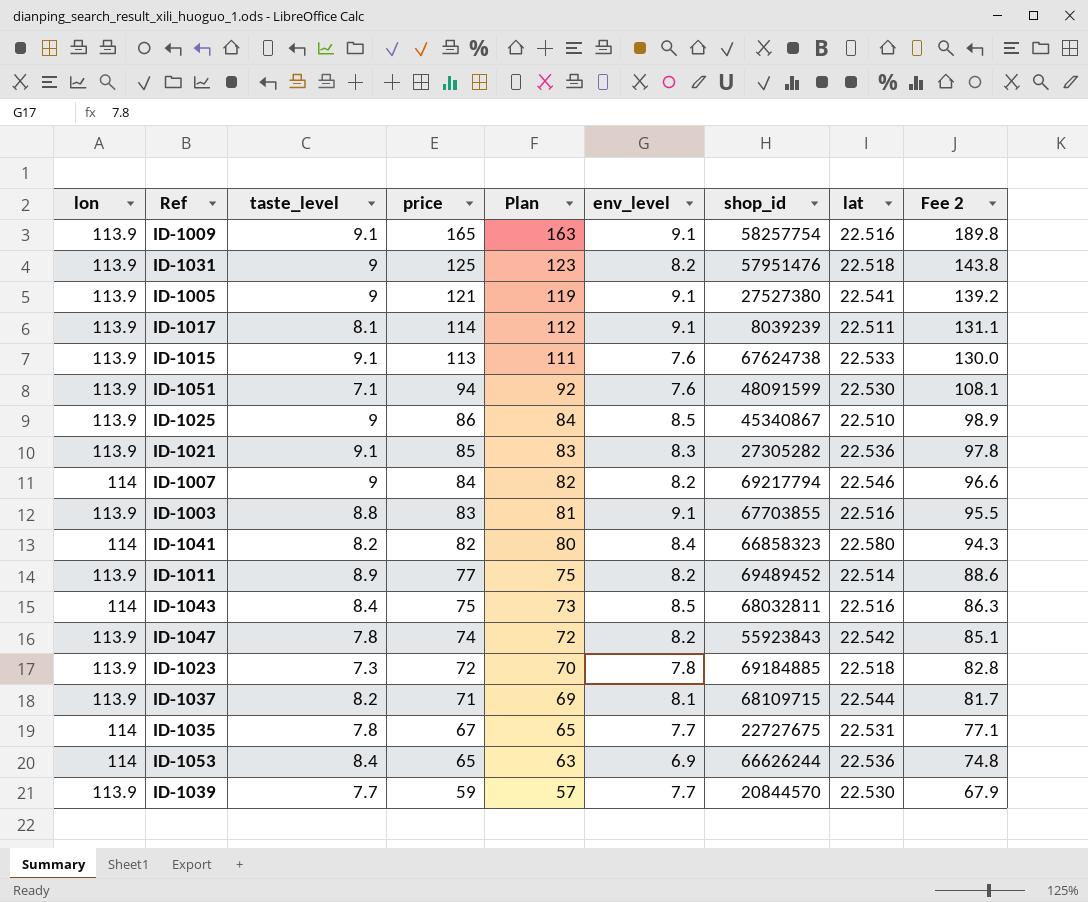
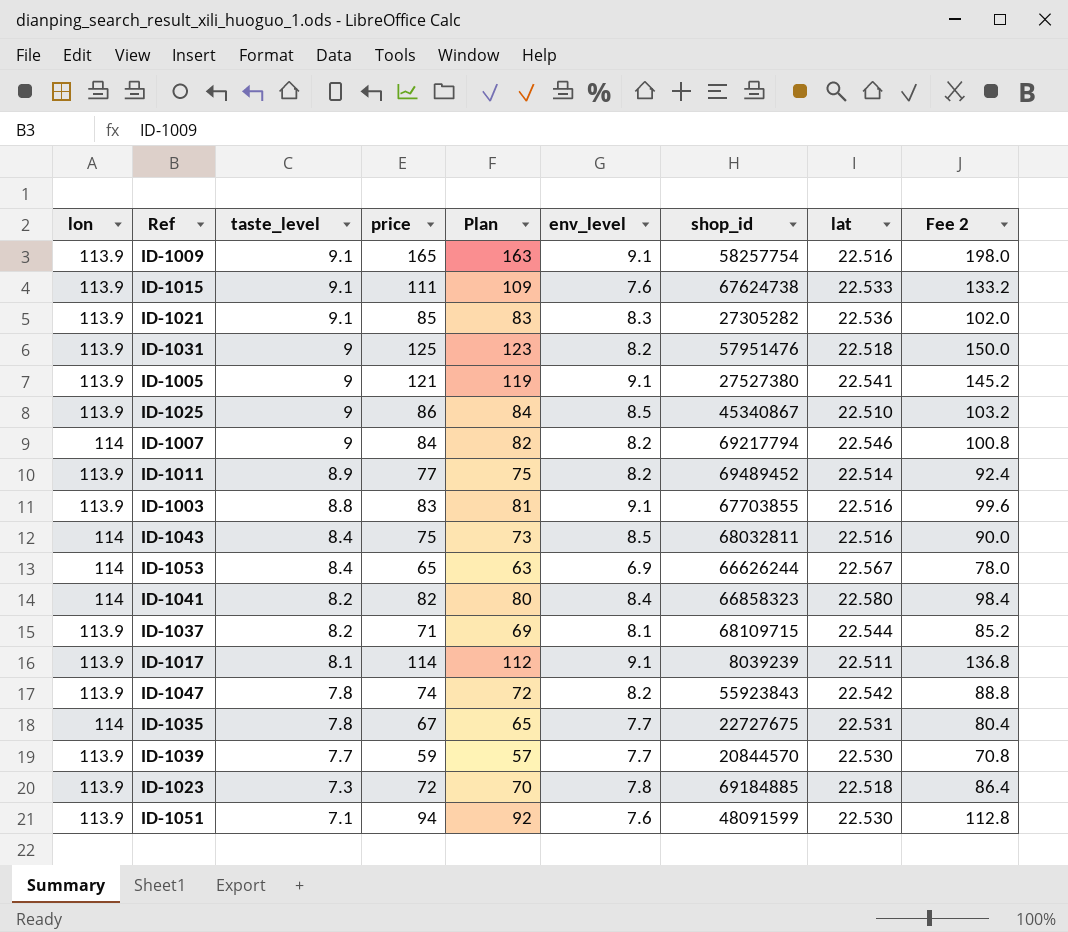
row order: price descending -> taste_level descending
column Fee 2 | formula: [price] * 1.15 -> [price] * 1.2
ID-1015 | price: 113 -> 111
ID-1015 | Plan: 111 -> 109
ID-1053 | lat: 22.536 -> 22.567

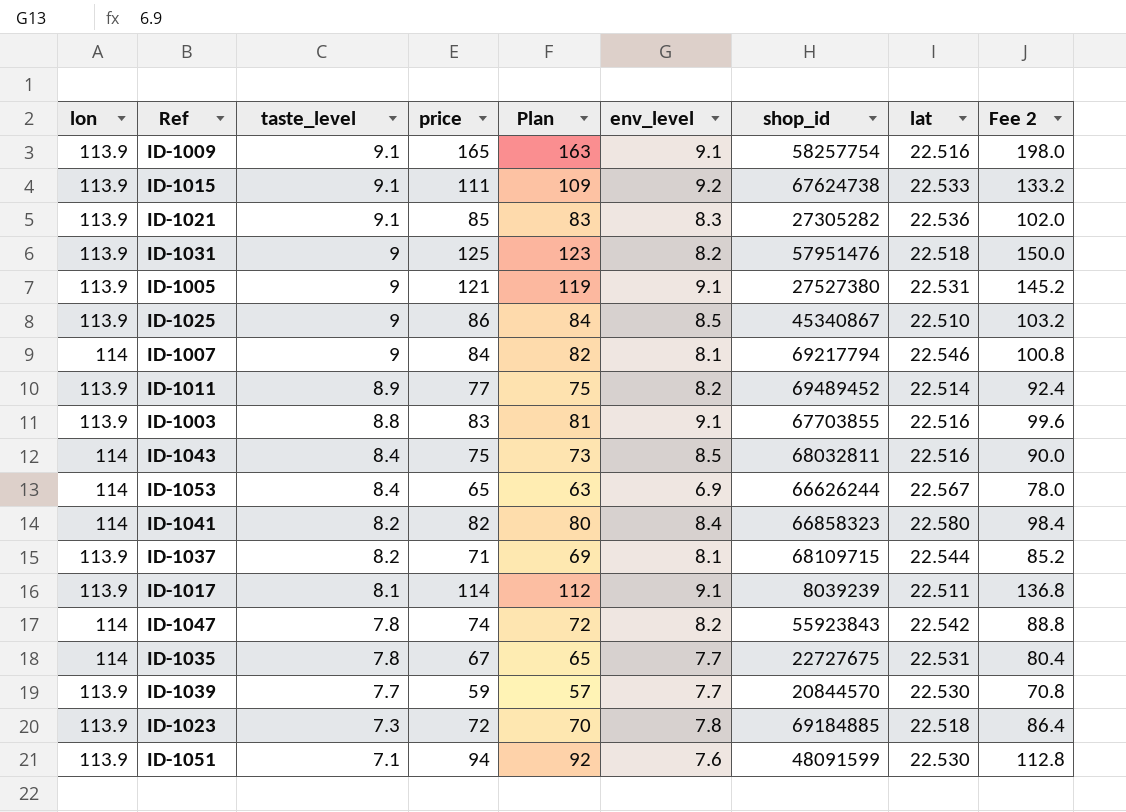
ID-1015 | env_level: 7.6 -> 9.2
ID-1005 | lat: 22.541 -> 22.531
ID-1007 | env_level: 8.2 -> 8.1
ID-1047 | lon: 113.9 -> 114

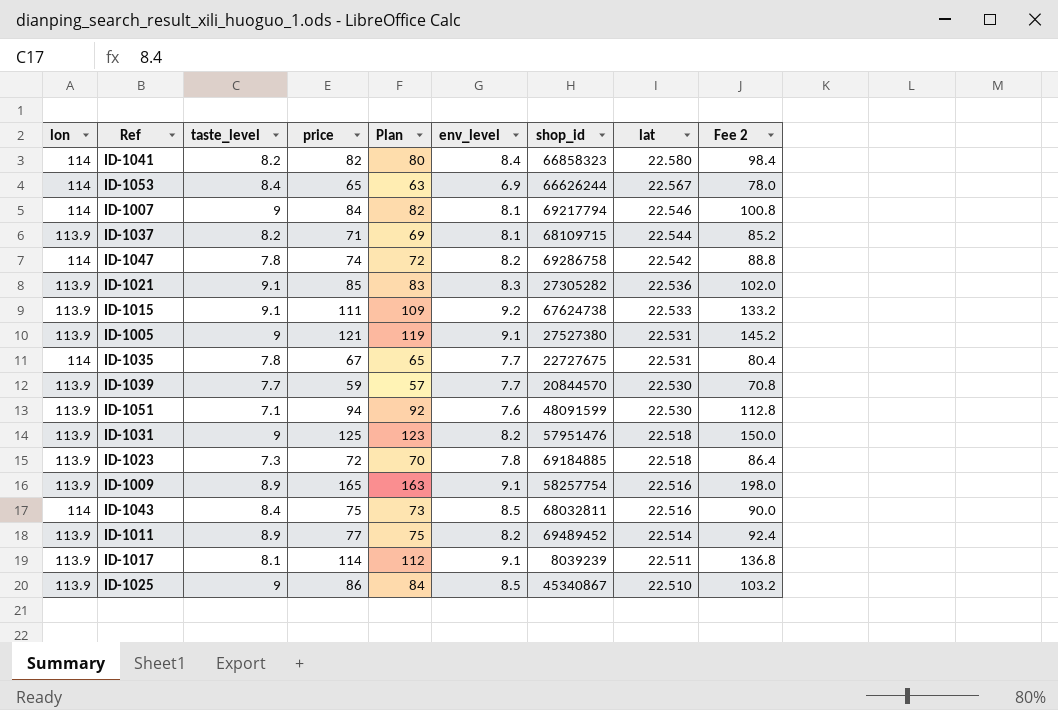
row order: taste_level descending -> lat descending
row ID-1003: 113.9 | 8.8 | 83 | 81 | 9.1 | 67703855 | 22.516 | 99.6 -> none
ID-1047 | shop_id: 55923843 -> 69286758
ID-1009 | taste_level: 9.1 -> 8.9

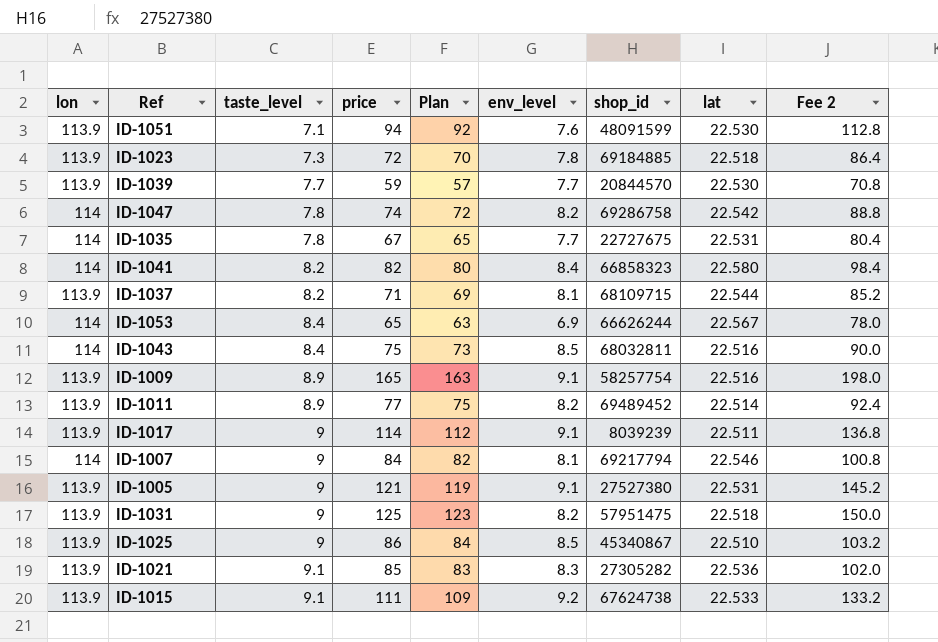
row order: lat descending -> taste_level ascending
ID-1017 | taste_level: 8.1 -> 9
ID-1031 | shop_id: 57951476 -> 57951475

